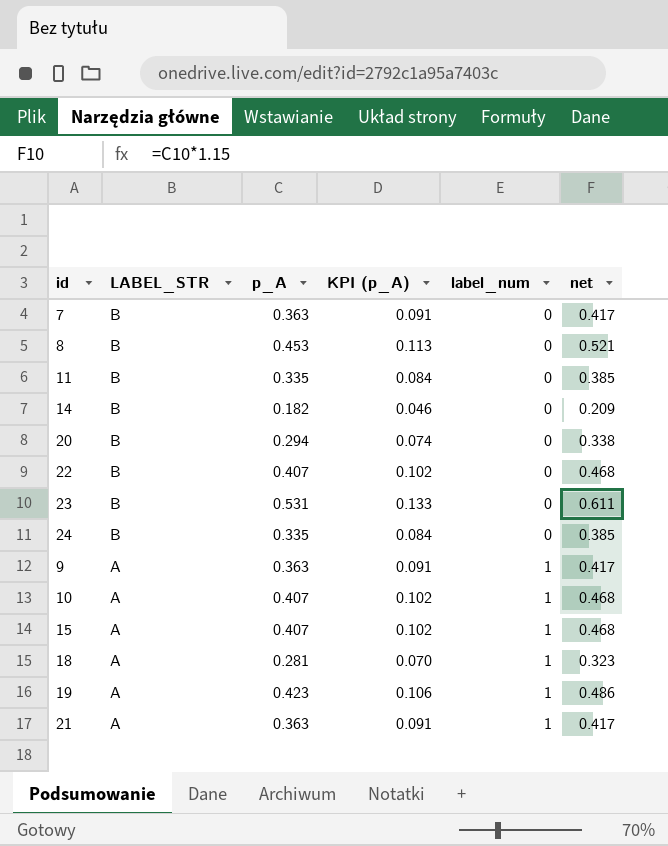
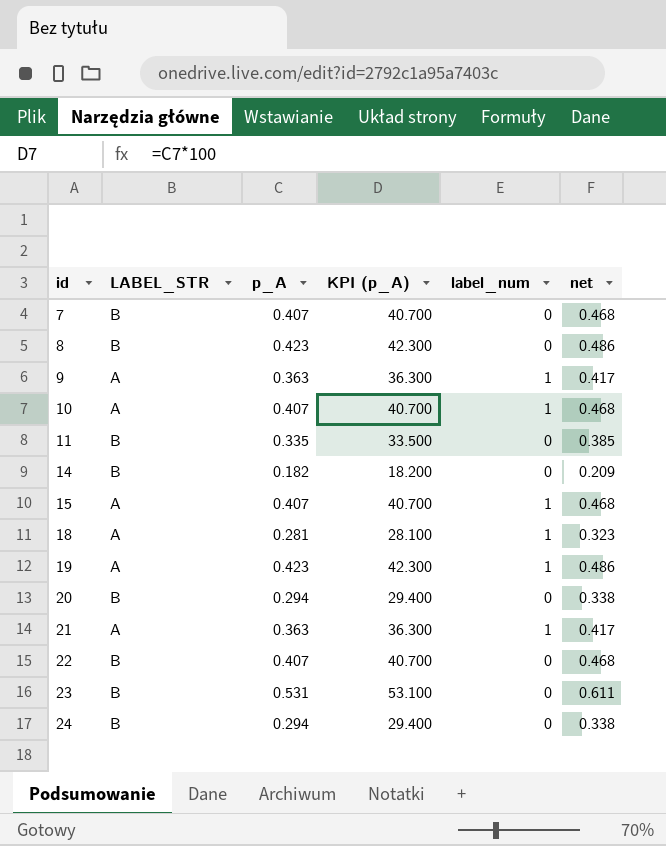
row order: LABEL_STR descending -> id ascending
column KPI (p_A) | formula: [p_A] * 0.25 -> [p_A] * 100
7 | p_A: 0.363 -> 0.407
7 | net: 0.417 -> 0.468
8 | p_A: 0.453 -> 0.423
8 | net: 0.521 -> 0.486
24 | p_A: 0.335 -> 0.294
24 | net: 0.385 -> 0.338

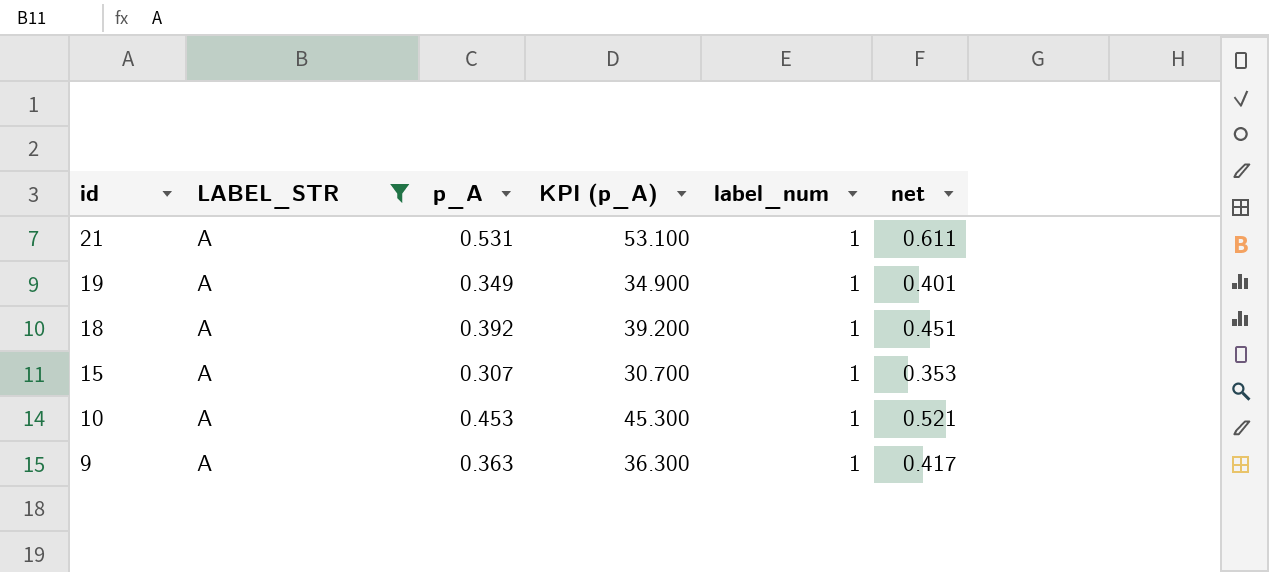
filter: none -> LABEL_STR = A
row order: id ascending -> id descending
21 | p_A: 0.363 -> 0.531
21 | KPI (p_A): 36.300 -> 53.100
21 | net: 0.417 -> 0.611
19 | p_A: 0.423 -> 0.349
19 | KPI (p_A): 42.300 -> 34.900
19 | net: 0.486 -> 0.401
18 | p_A: 0.281 -> 0.392
18 | KPI (p_A): 28.100 -> 39.200
18 | net: 0.323 -> 0.451
15 | p_A: 0.407 -> 0.307
15 | KPI (p_A): 40.700 -> 30.700
15 | net: 0.468 -> 0.353
10 | p_A: 0.407 -> 0.453
10 | KPI (p_A): 40.700 -> 45.300
10 | net: 0.468 -> 0.521

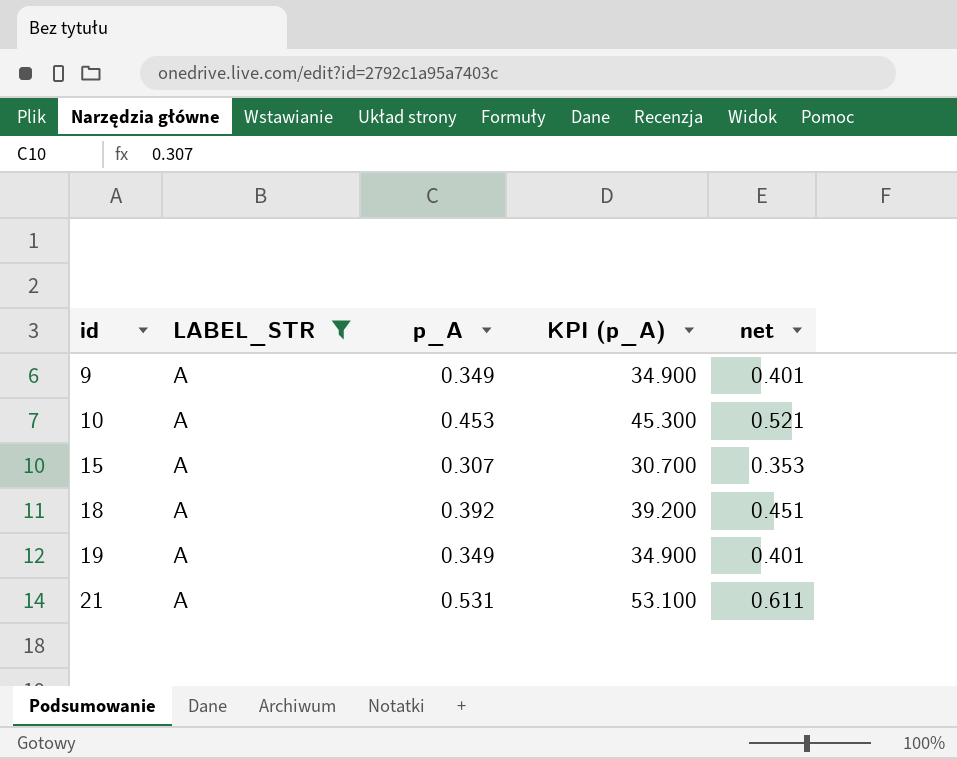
row order: id descending -> id ascending
column label_num | position: 5 -> none
9 | p_A: 0.363 -> 0.349
9 | KPI (p_A): 36.300 -> 34.900
9 | net: 0.417 -> 0.401

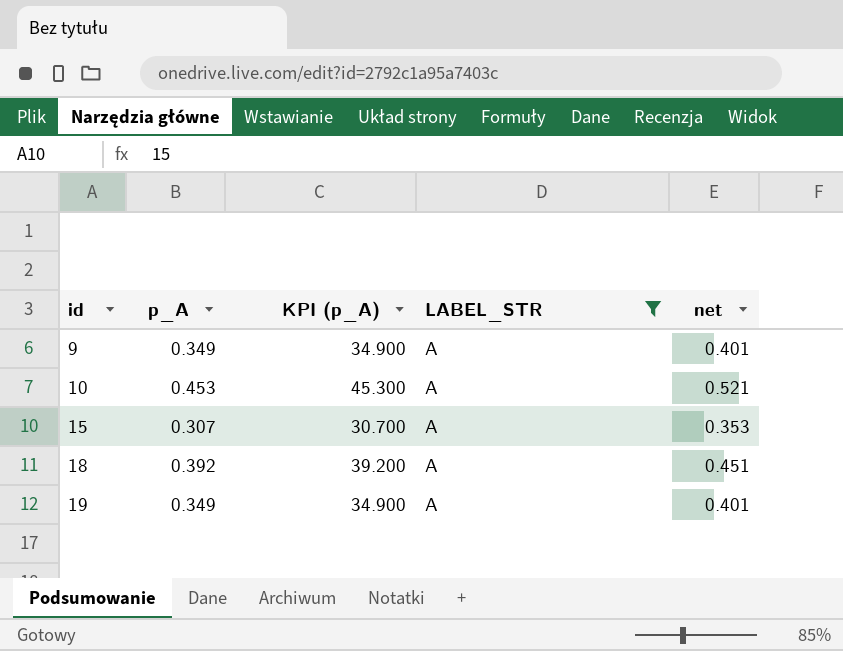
column LABEL_STR | position: 2 -> 4
row 21: A | 0.531 | 53.100 | 0.611 -> none

